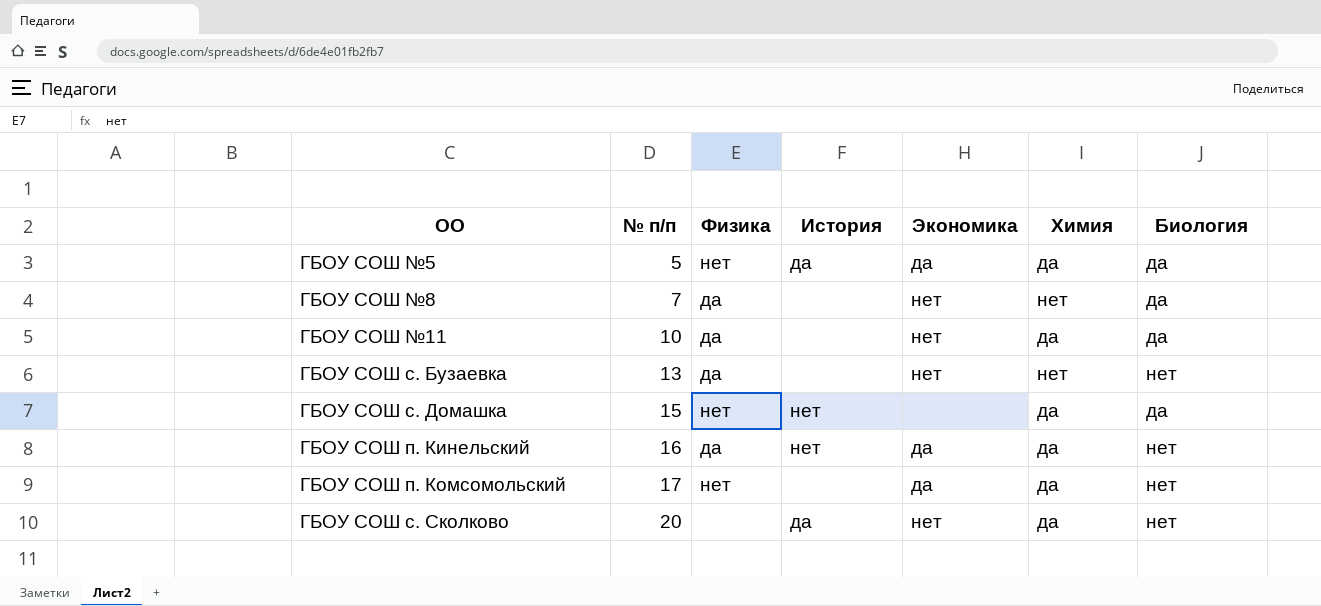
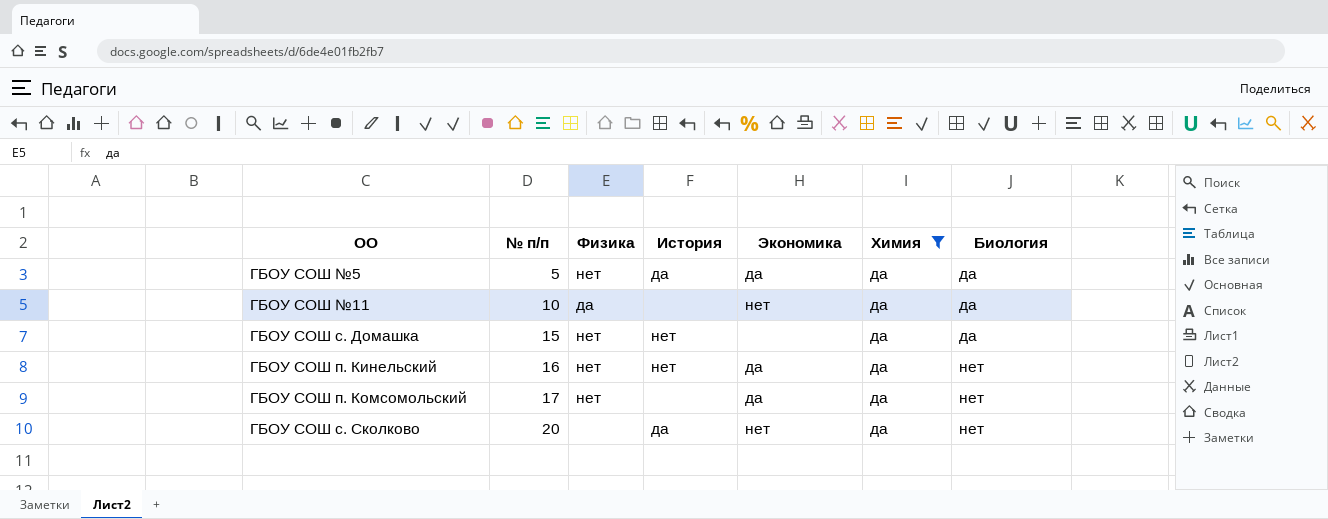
filter: none -> Химия = да
ГБОУ СОШ п. Кинельский | Физика: да -> нет

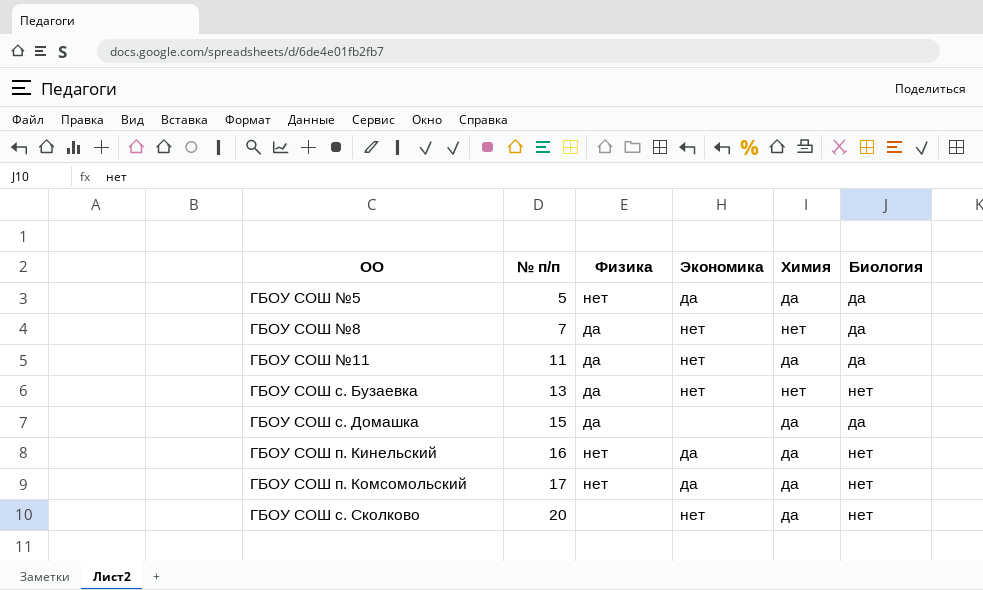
filter: Химия = да -> none
column История | position: 4 -> none
ГБОУ СОШ №11 | № п/п: 10 -> 11
ГБОУ СОШ с. Домашка | Физика: нет -> да

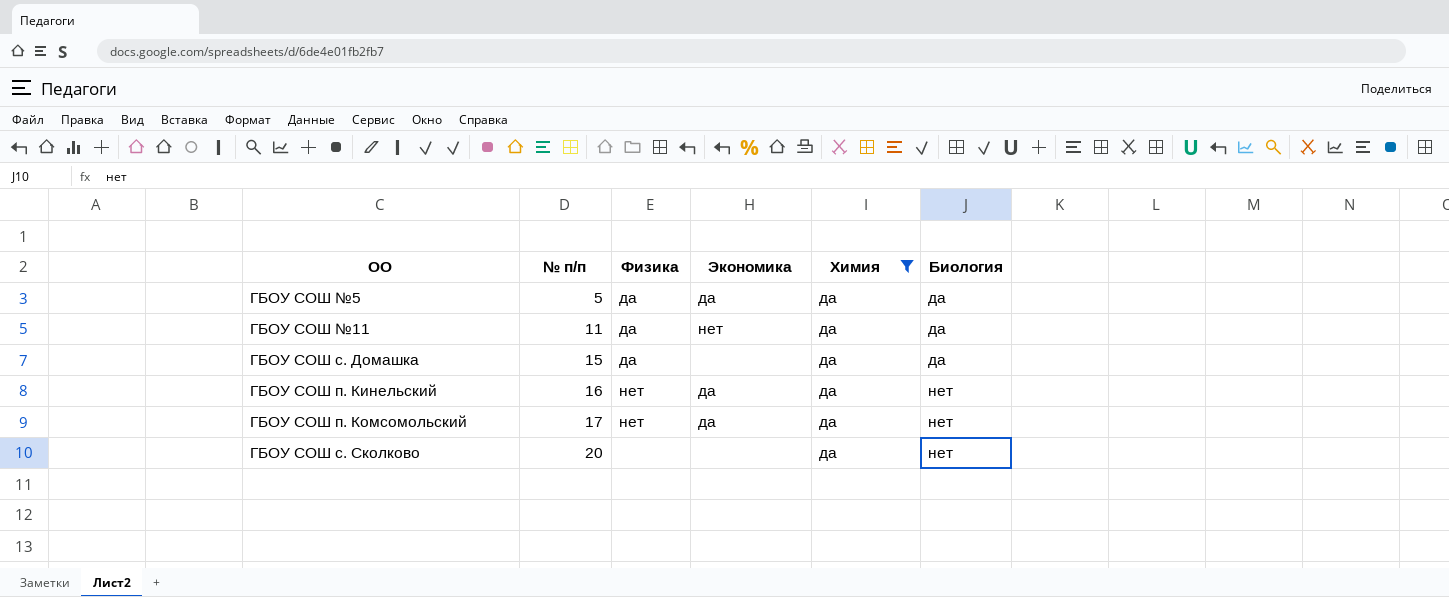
filter: none -> Химия = да
ГБОУ СОШ №5 | Физика: нет -> да
ГБОУ СОШ с. Сколково | Экономика: нет -> none

